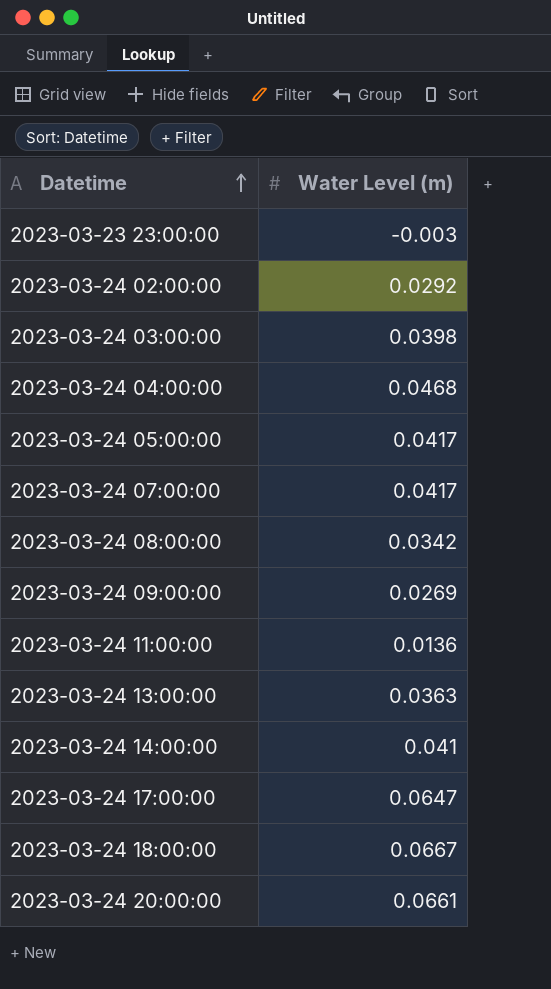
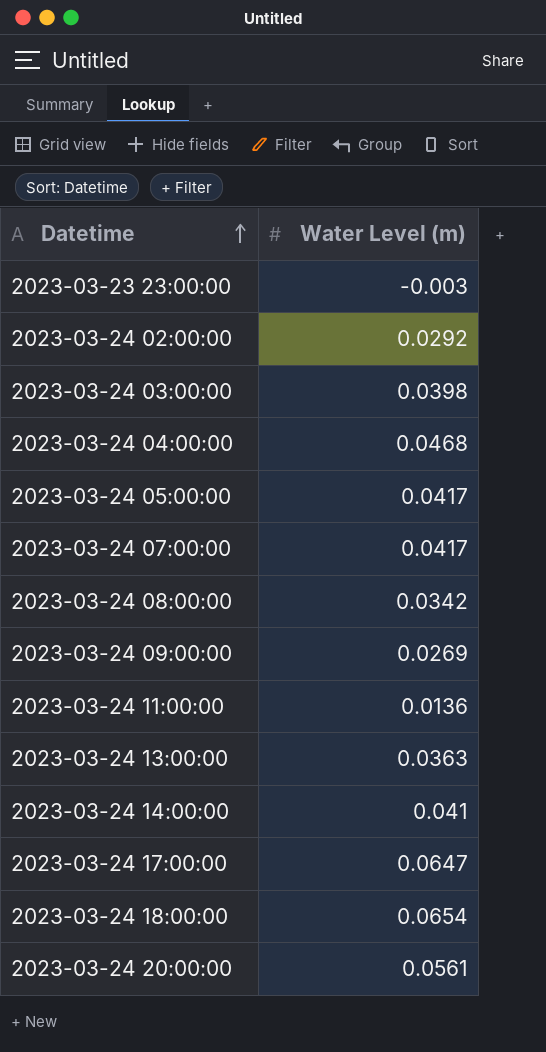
2023-03-24 18:00:00 | Water Level (m): 0.0667 -> 0.0654
2023-03-24 20:00:00 | Water Level (m): 0.0661 -> 0.0561

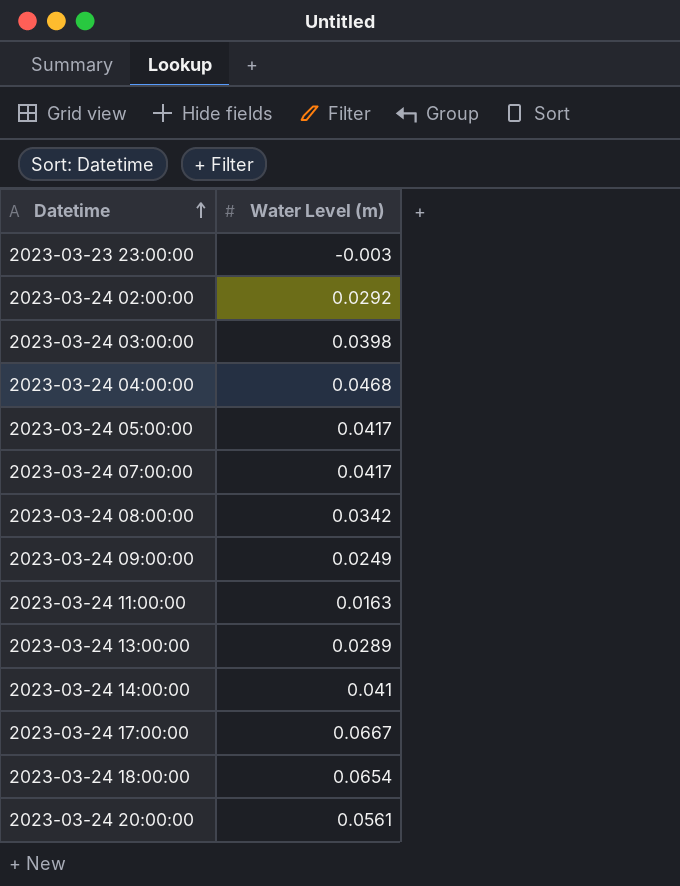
2023-03-24 09:00:00 | Water Level (m): 0.0269 -> 0.0249
2023-03-24 11:00:00 | Water Level (m): 0.0136 -> 0.0163
2023-03-24 13:00:00 | Water Level (m): 0.0363 -> 0.0289
2023-03-24 17:00:00 | Water Level (m): 0.0647 -> 0.0667

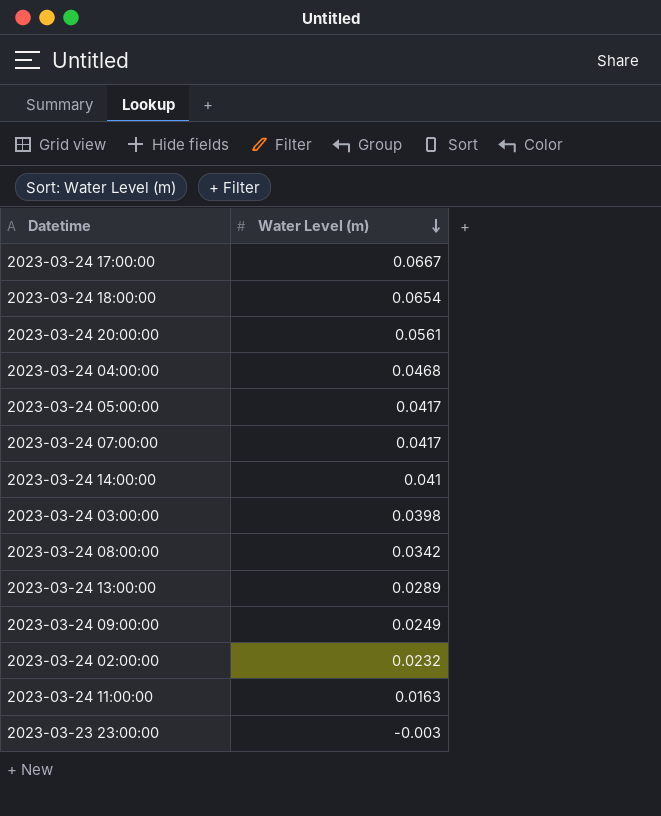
row order: Datetime ascending -> Water Level (m) descending
2023-03-24 02:00:00 | Water Level (m): 0.0292 -> 0.0232

